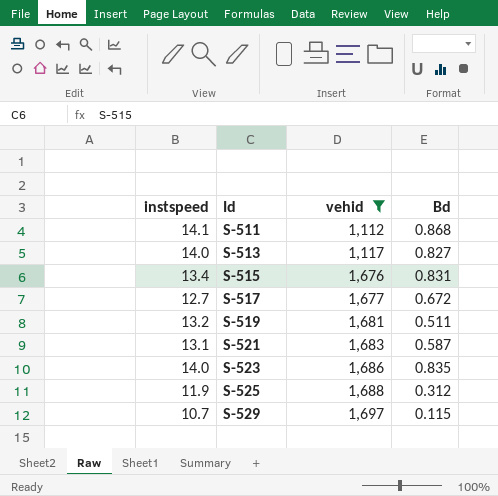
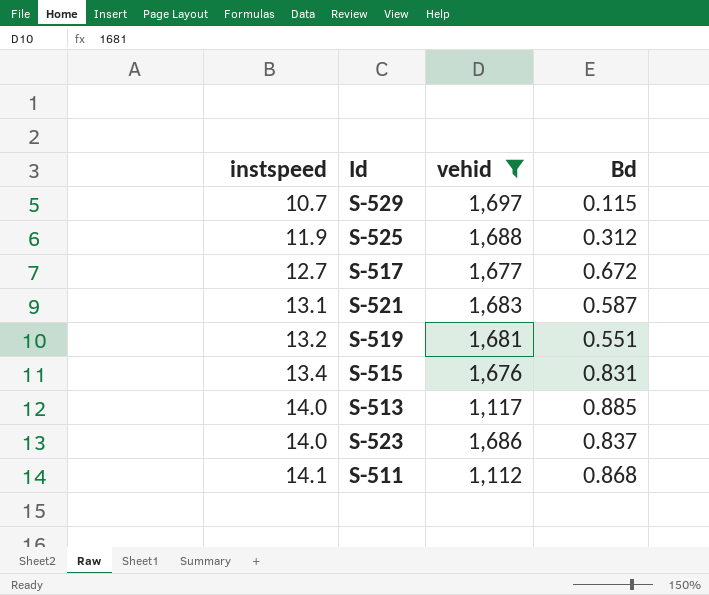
row order: Id ascending -> instspeed ascending
S-519 | Bd: 0.511 -> 0.551
S-513 | Bd: 0.827 -> 0.885
S-523 | Bd: 0.835 -> 0.837

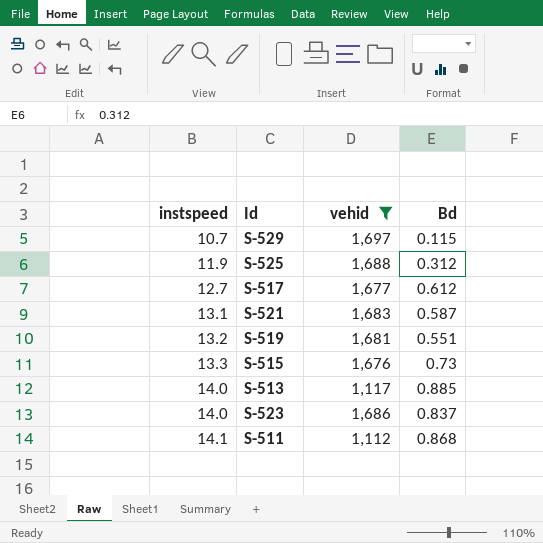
S-517 | Bd: 0.672 -> 0.612
S-515 | instspeed: 13.4 -> 13.3
S-515 | Bd: 0.831 -> 0.73

